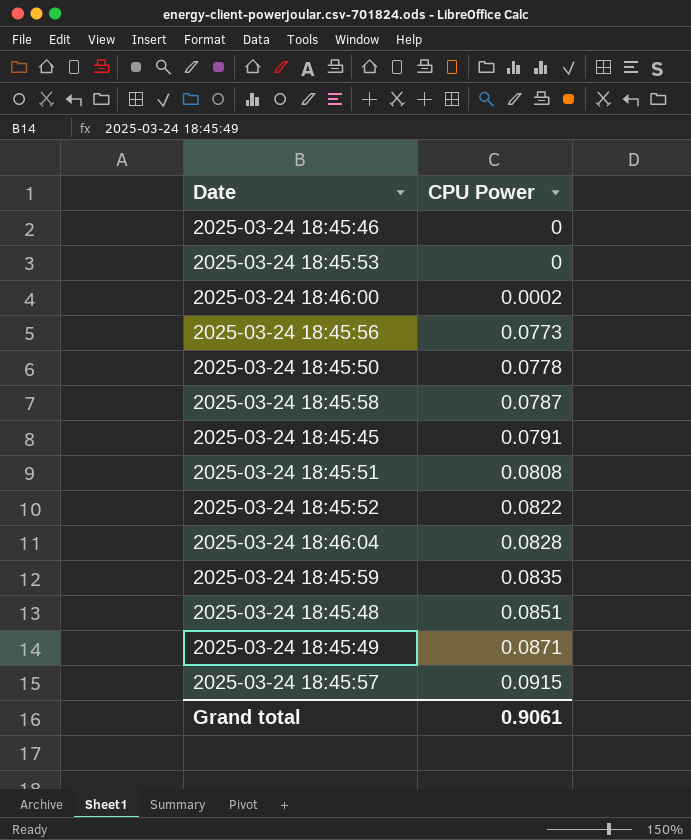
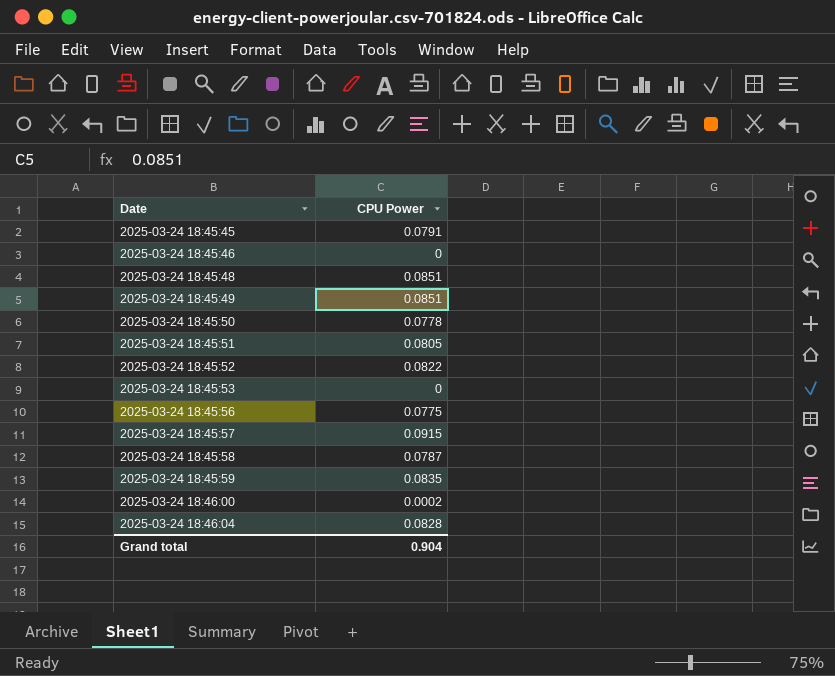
row order: CPU Power ascending -> Date ascending
2025-03-24 18:45:49 | CPU Power: 0.0871 -> 0.0851
2025-03-24 18:45:51 | CPU Power: 0.0808 -> 0.0805
2025-03-24 18:45:56 | CPU Power: 0.0773 -> 0.0775
Grand total | CPU Power: 0.9061 -> 0.904

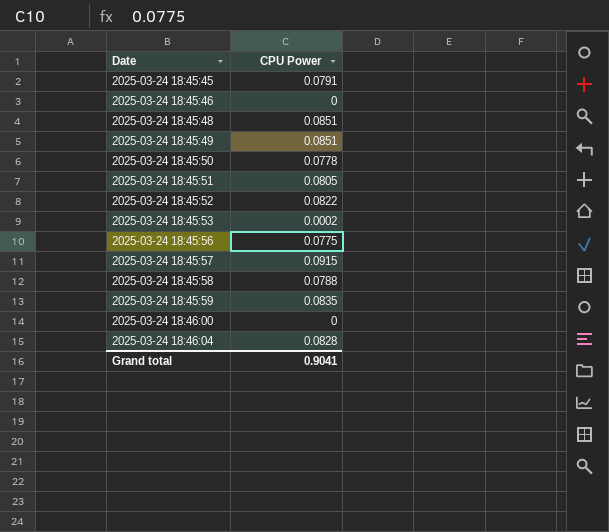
2025-03-24 18:45:53 | CPU Power: 0 -> 0.0002
2025-03-24 18:45:58 | CPU Power: 0.0787 -> 0.0788
2025-03-24 18:46:00 | CPU Power: 0.0002 -> 0
Grand total | CPU Power: 0.904 -> 0.9041

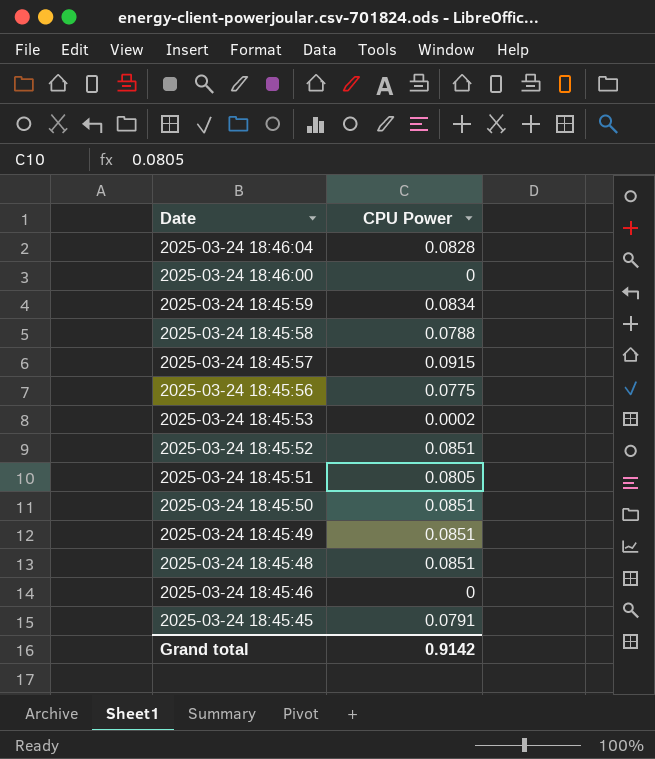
row order: Date ascending -> Date descending
2025-03-24 18:45:59 | CPU Power: 0.0835 -> 0.0834
2025-03-24 18:45:52 | CPU Power: 0.0822 -> 0.0851
2025-03-24 18:45:50 | CPU Power: 0.0778 -> 0.0851
Grand total | CPU Power: 0.9041 -> 0.9142

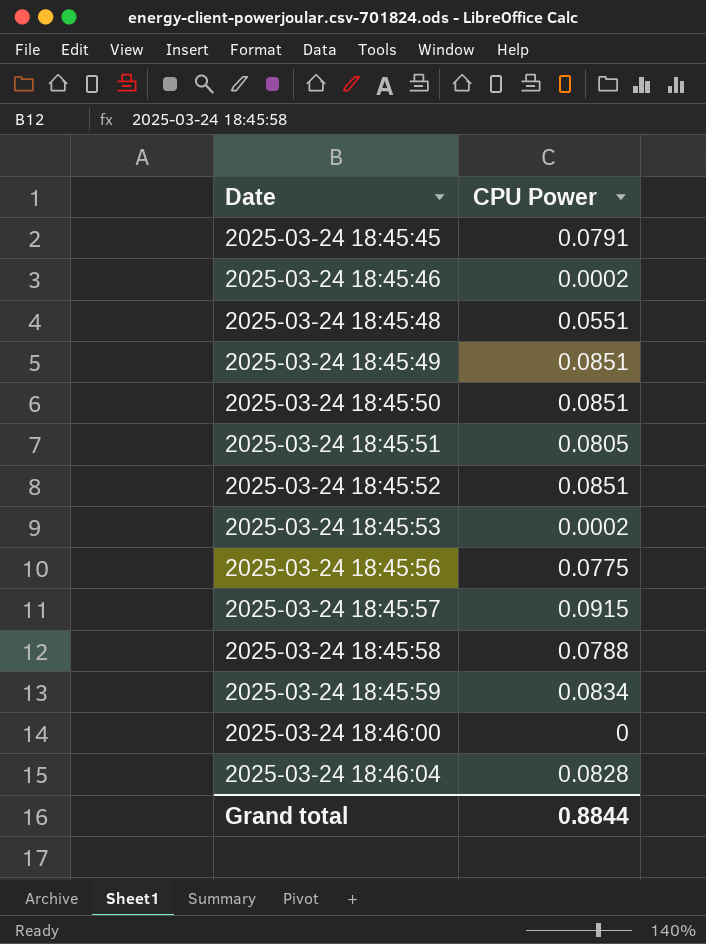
row order: Date descending -> Date ascending
2025-03-24 18:45:46 | CPU Power: 0 -> 0.0002
2025-03-24 18:45:48 | CPU Power: 0.0851 -> 0.0551
Grand total | CPU Power: 0.9142 -> 0.8844

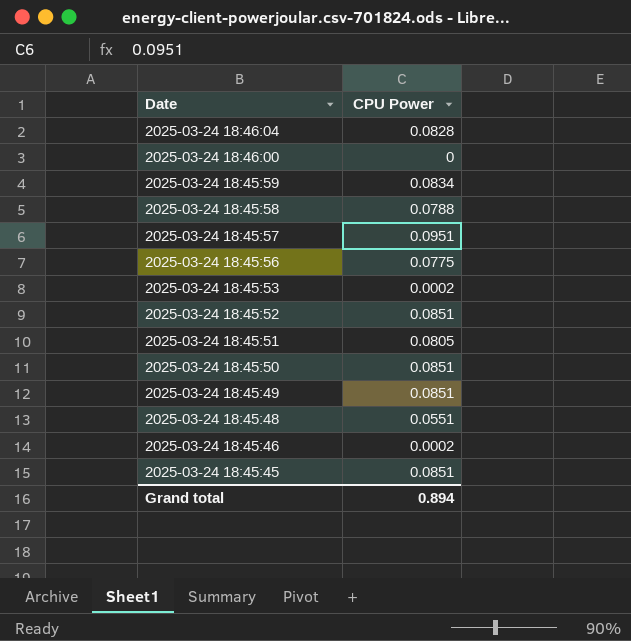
row order: Date ascending -> Date descending
2025-03-24 18:45:57 | CPU Power: 0.0915 -> 0.0951
2025-03-24 18:45:45 | CPU Power: 0.0791 -> 0.0851
Grand total | CPU Power: 0.8844 -> 0.894

